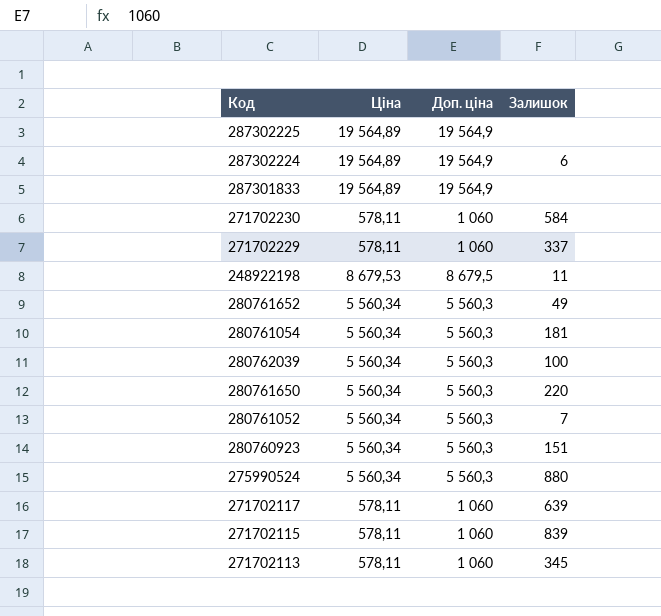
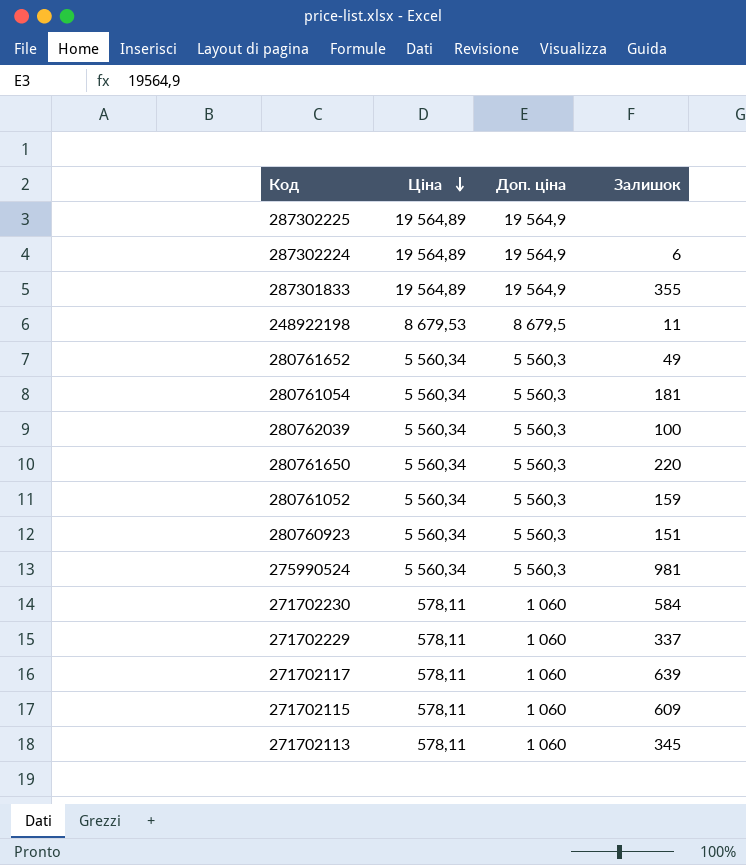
row order: none -> Ціна descending
287301833 | Залишок: none -> 355
280761052 | Залишок: 7 -> 159
275990524 | Залишок: 880 -> 981
271702115 | Залишок: 839 -> 609

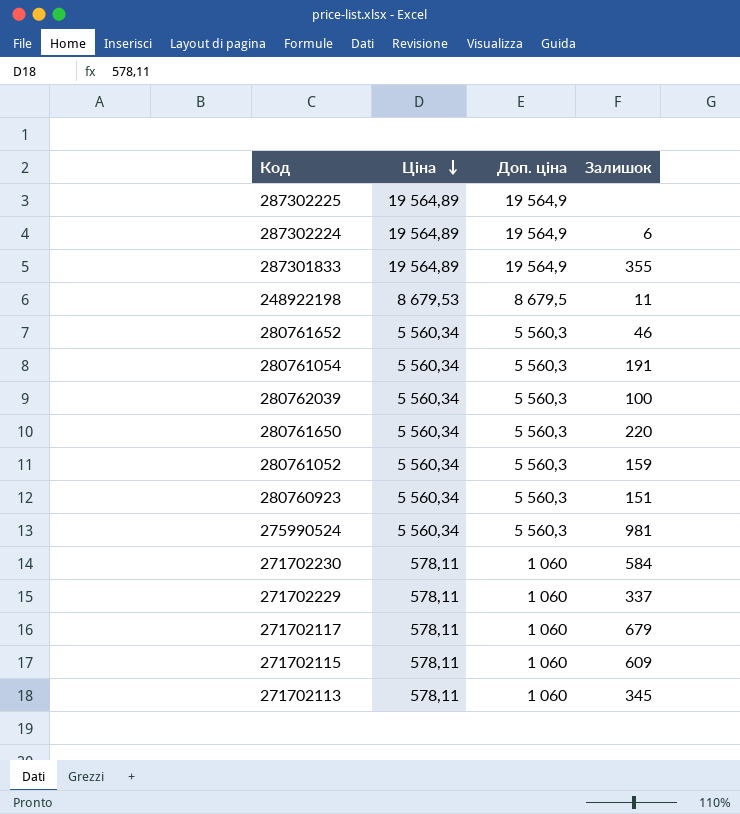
280761652 | Залишок: 49 -> 46
280761054 | Залишок: 181 -> 191
271702117 | Залишок: 639 -> 679

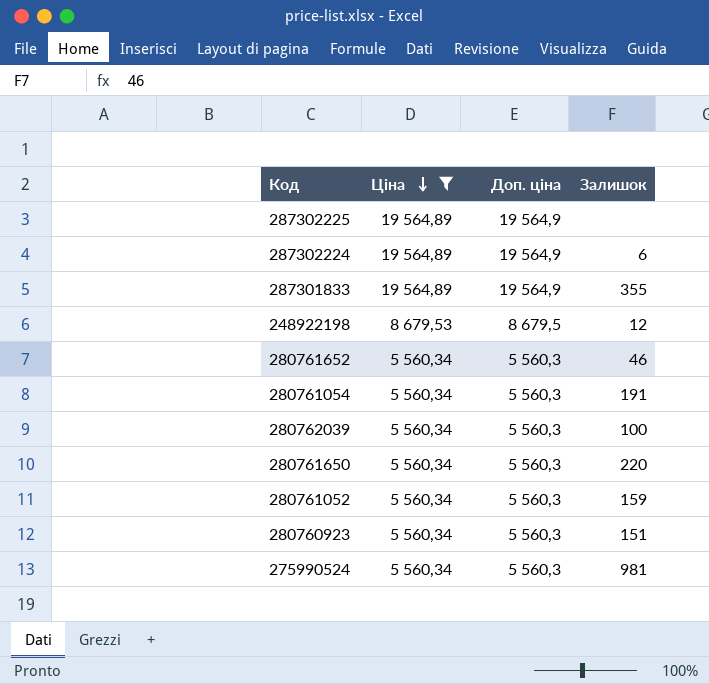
filter: none -> Ціна != 578,11
248922198 | Залишок: 11 -> 12

